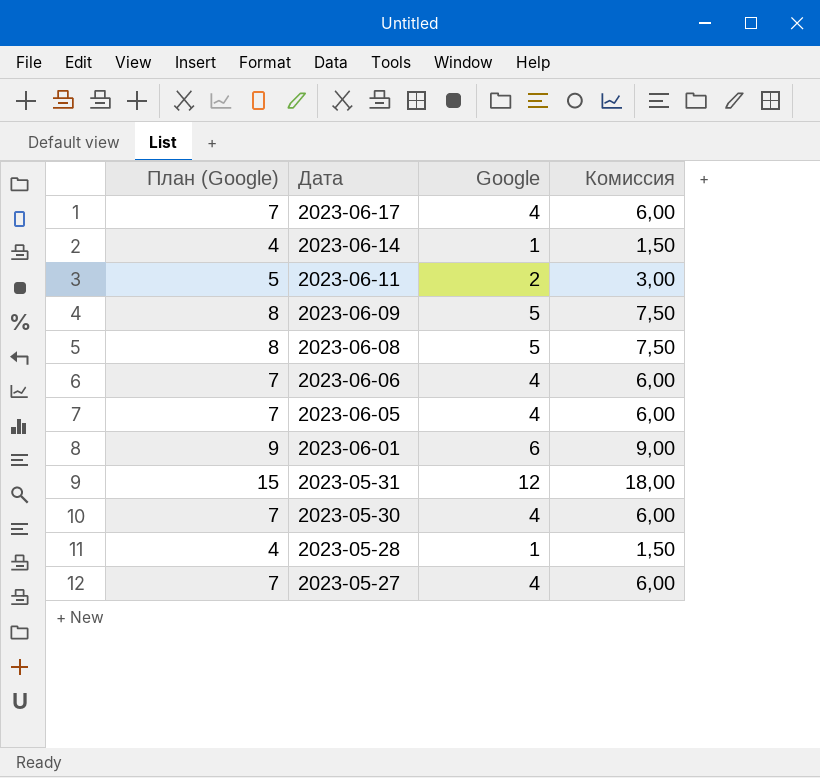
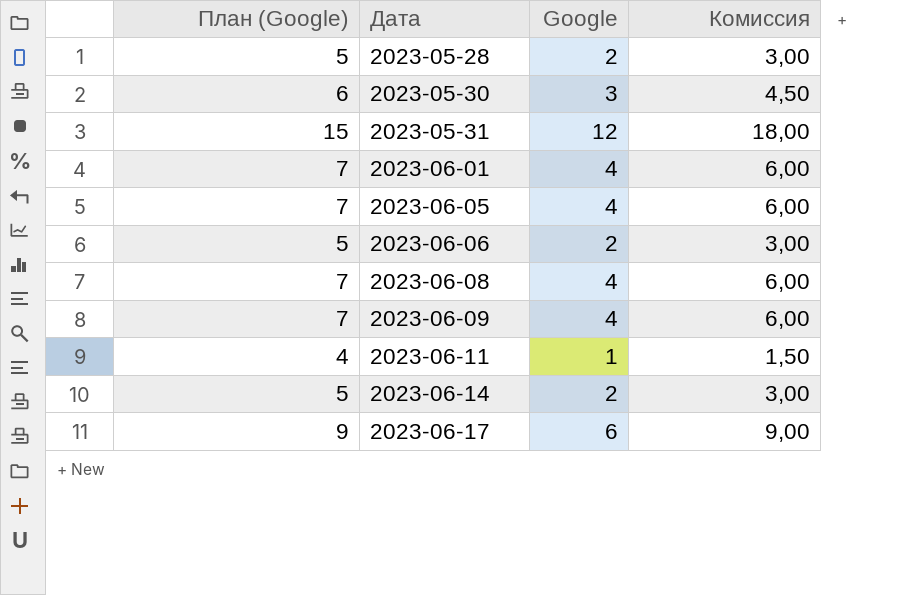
row order: Дата descending -> Дата ascending
row 2023-05-27: 7 | 4 | 6,00 -> none
2023-05-28 | План (Google): 4 -> 5
2023-05-28 | Google: 1 -> 2
2023-05-28 | Комиссия: 1,50 -> 3,00
2023-05-30 | План (Google): 7 -> 6
2023-05-30 | Google: 4 -> 3
2023-05-30 | Комиссия: 6,00 -> 4,50
2023-06-01 | План (Google): 9 -> 7
2023-06-01 | Google: 6 -> 4
2023-06-01 | Комиссия: 9,00 -> 6,00
2023-06-06 | План (Google): 7 -> 5
2023-06-06 | Google: 4 -> 2
2023-06-06 | Комиссия: 6,00 -> 3,00
2023-06-08 | План (Google): 8 -> 7
2023-06-08 | Google: 5 -> 4
2023-06-08 | Комиссия: 7,50 -> 6,00
2023-06-09 | План (Google): 8 -> 7
2023-06-09 | Google: 5 -> 4
2023-06-09 | Комиссия: 7,50 -> 6,00
2023-06-11 | План (Google): 5 -> 4
2023-06-11 | Google: 2 -> 1
2023-06-11 | Комиссия: 3,00 -> 1,50
2023-06-14 | План (Google): 4 -> 5
2023-06-14 | Google: 1 -> 2
2023-06-14 | Комиссия: 1,50 -> 3,00
2023-06-17 | План (Google): 7 -> 9
2023-06-17 | Google: 4 -> 6
2023-06-17 | Комиссия: 6,00 -> 9,00

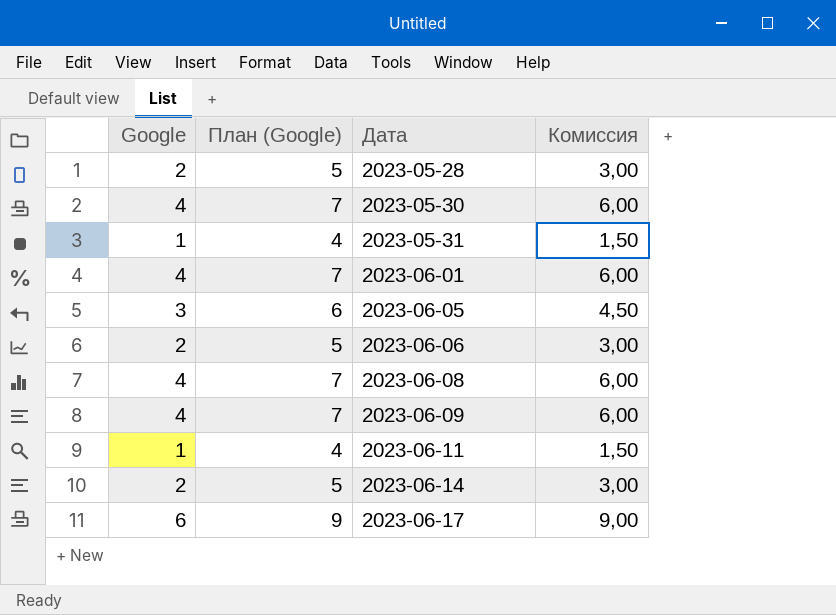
column Google | position: 3 -> 1
2023-05-30 | Google: 3 -> 4
2023-05-30 | План (Google): 6 -> 7
2023-05-30 | Комиссия: 4,50 -> 6,00
2023-05-31 | Google: 12 -> 1
2023-05-31 | План (Google): 15 -> 4
2023-05-31 | Комиссия: 18,00 -> 1,50
2023-06-05 | Google: 4 -> 3
2023-06-05 | План (Google): 7 -> 6
2023-06-05 | Комиссия: 6,00 -> 4,50

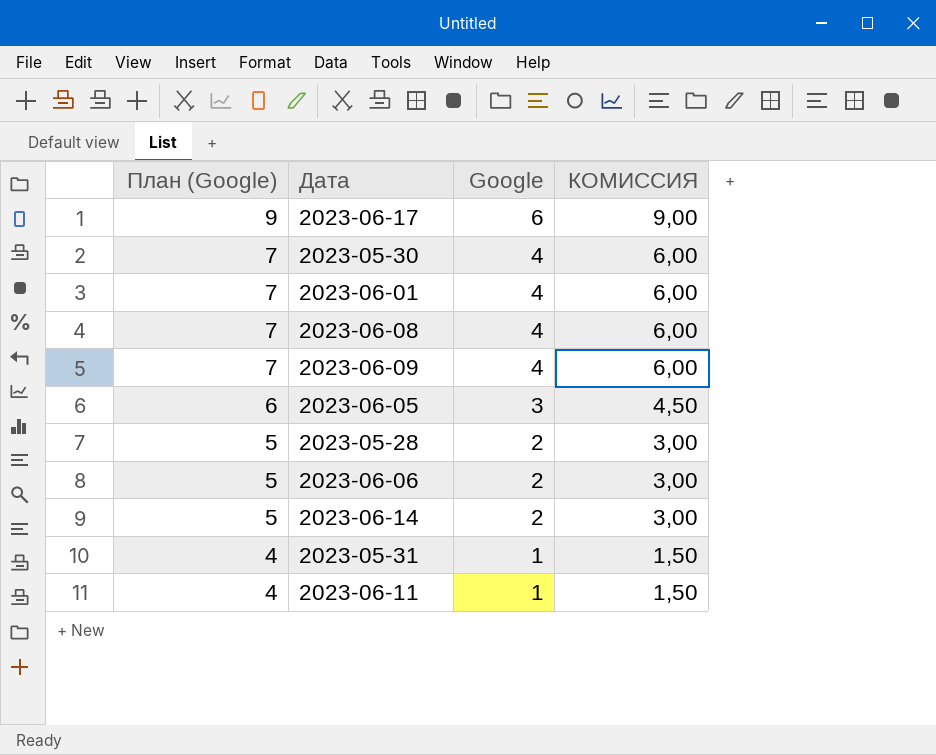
row order: Дата ascending -> План (Google) descending
column Google | position: 1 -> 3
column name: Комиссия -> КОМИССИЯ

